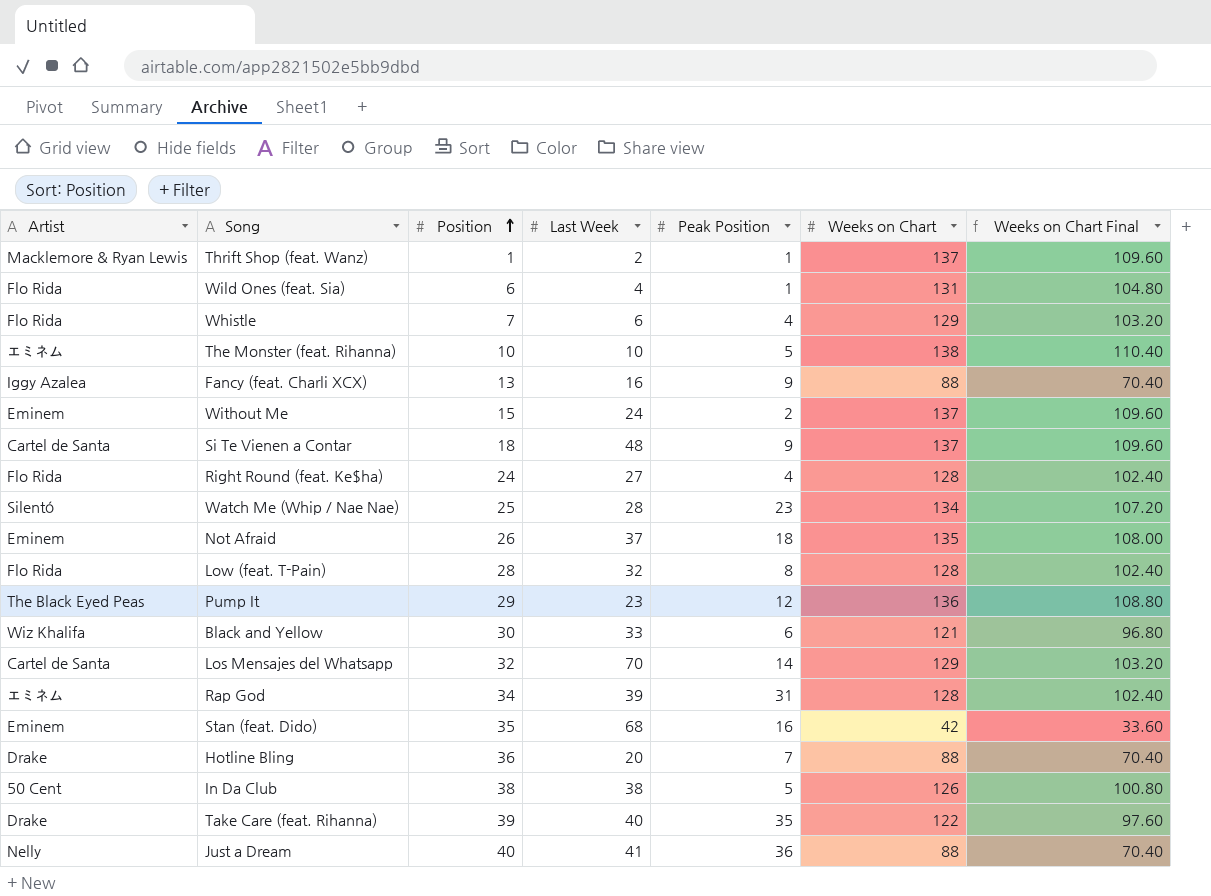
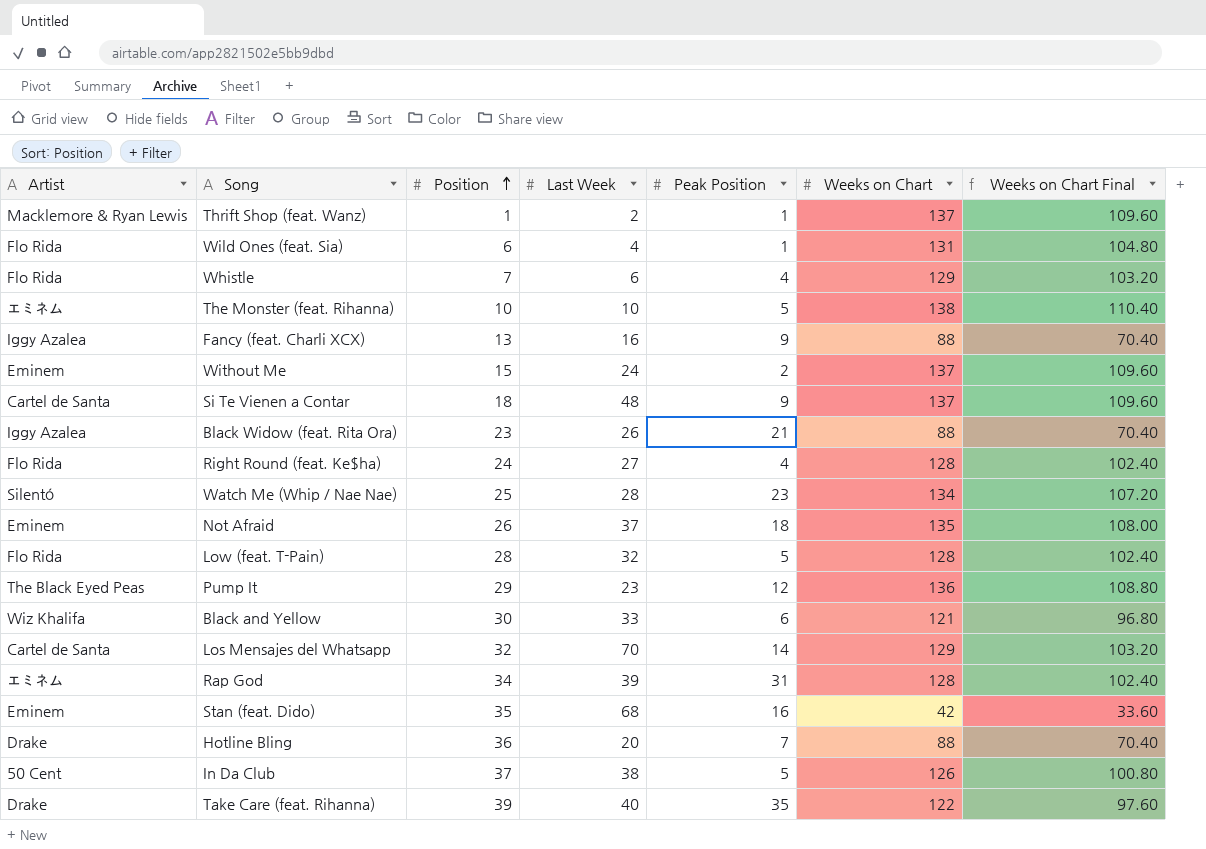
row Just a Dream: Nelly | 40 | 41 | 36 | 88 | 70.40 -> none
row Black Widow (feat. Rita Ora): none -> Iggy Azalea | 23 | 26 | 21 | 88 | 70.40
Low (feat. T-Pain) | Peak Position: 8 -> 5
In Da Club | Position: 38 -> 37

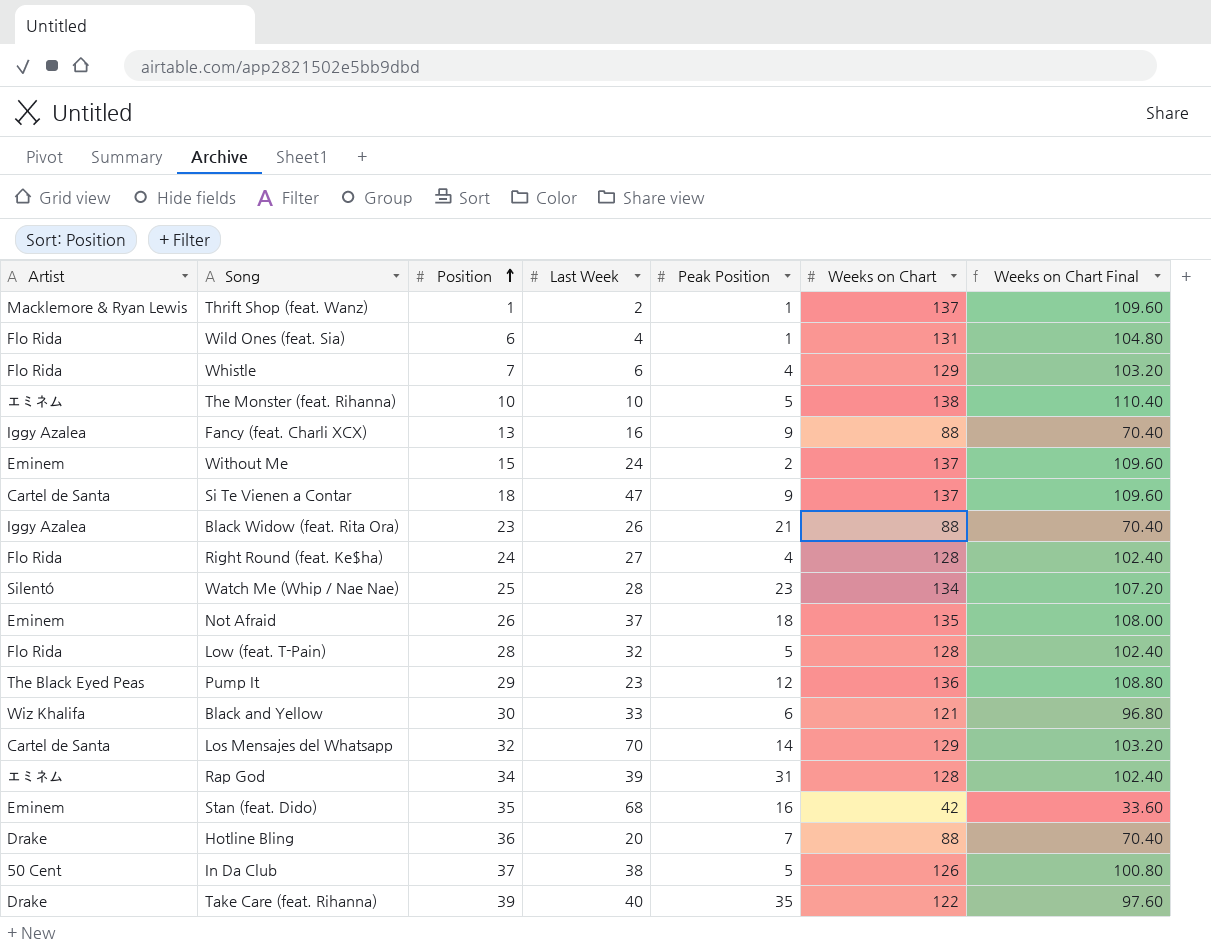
Si Te Vienen a Contar | Last Week: 48 -> 47

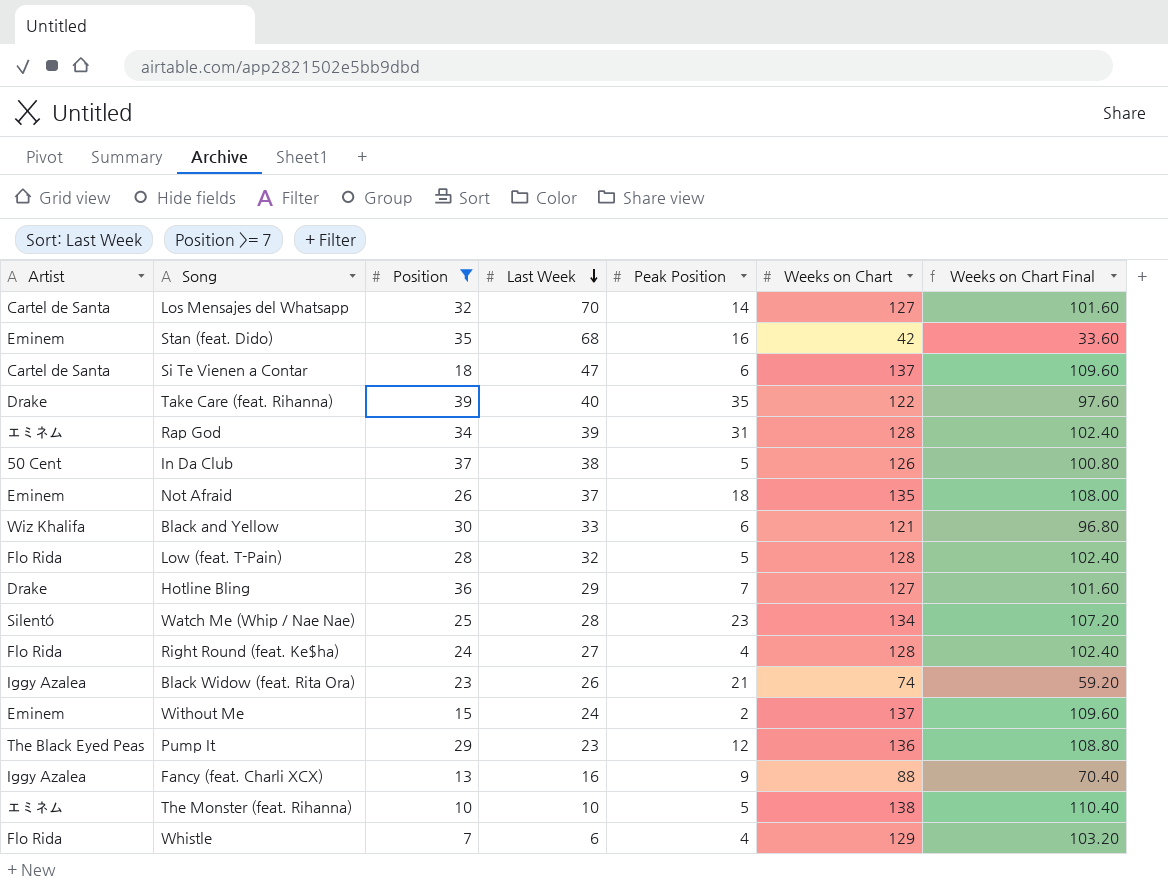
filter: none -> Position >= 7
row order: Position ascending -> Last Week descending
Los Mensajes del Whatsapp | Weeks on Chart: 129 -> 127
Los Mensajes del Whatsapp | Weeks on Chart Final: 103.20 -> 101.60
Si Te Vienen a Contar | Peak Position: 9 -> 6
Hotline Bling | Last Week: 20 -> 29
Hotline Bling | Weeks on Chart: 88 -> 127
Hotline Bling | Weeks on Chart Final: 70.40 -> 101.60
Black Widow (feat. Rita Ora) | Weeks on Chart: 88 -> 74
Black Widow (feat. Rita Ora) | Weeks on Chart Final: 70.40 -> 59.20

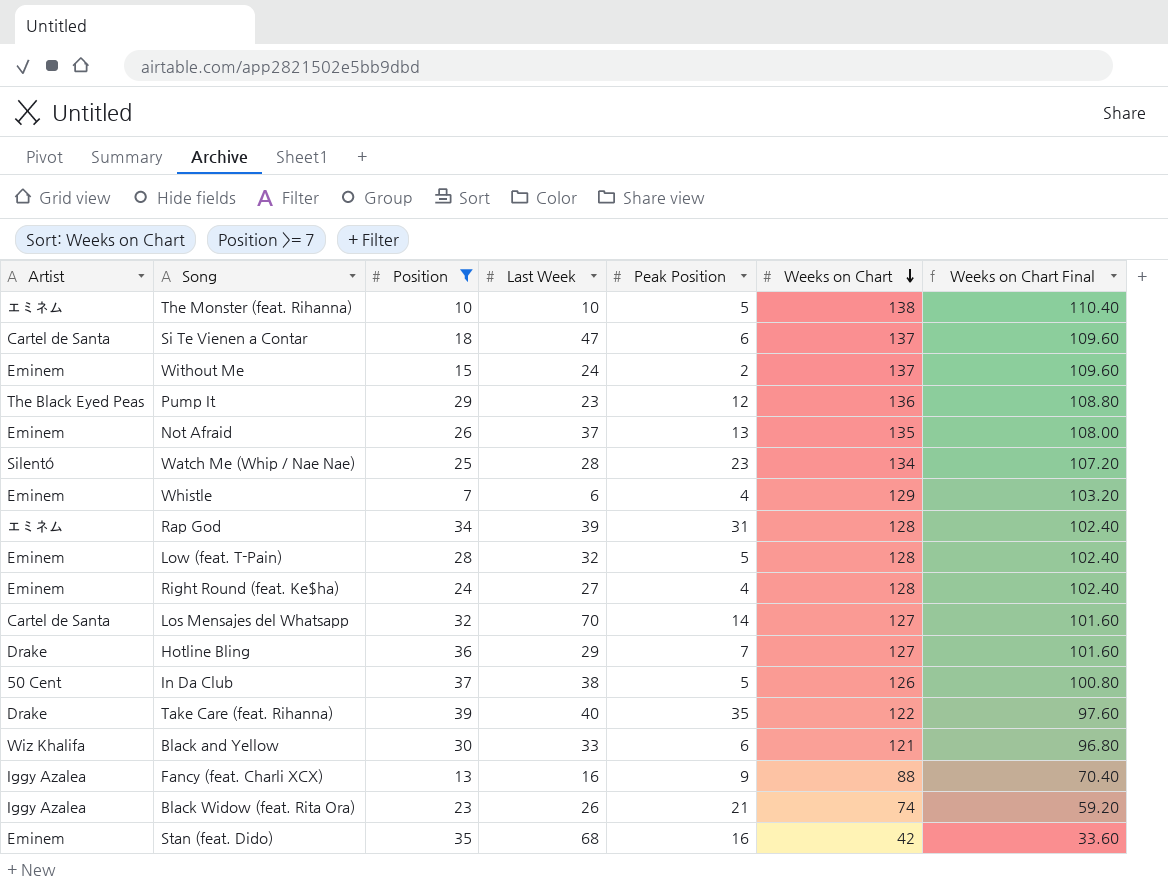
row order: Last Week descending -> Weeks on Chart descending
Not Afraid | Peak Position: 18 -> 13
Whistle | Artist: Flo Rida -> Eminem
Low (feat. T-Pain) | Artist: Flo Rida -> Eminem
Right Round (feat. Ke$ha) | Artist: Flo Rida -> Eminem

